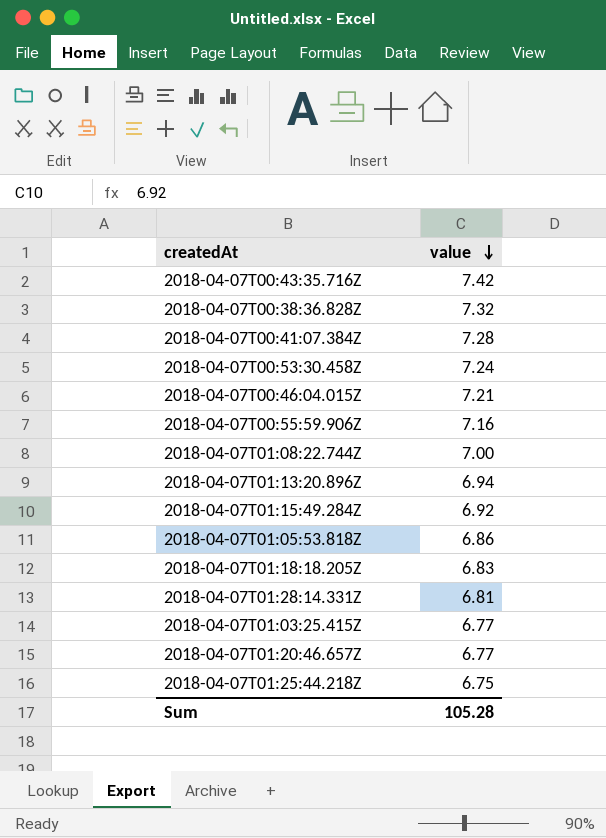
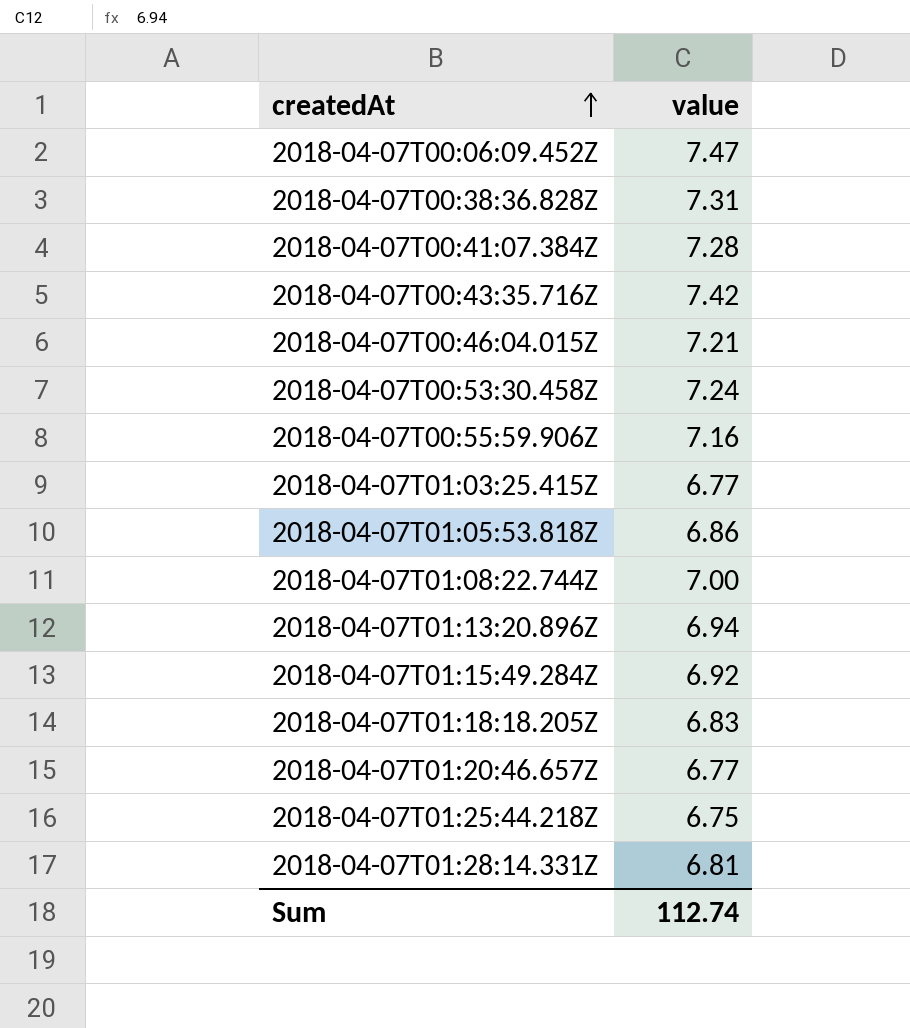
row order: value descending -> createdAt ascending
row 2018-04-07T00:06:09.452Z: none -> 7.47
2018-04-07T00:38:36.828Z | value: 7.32 -> 7.31
Sum | value: 105.28 -> 112.74

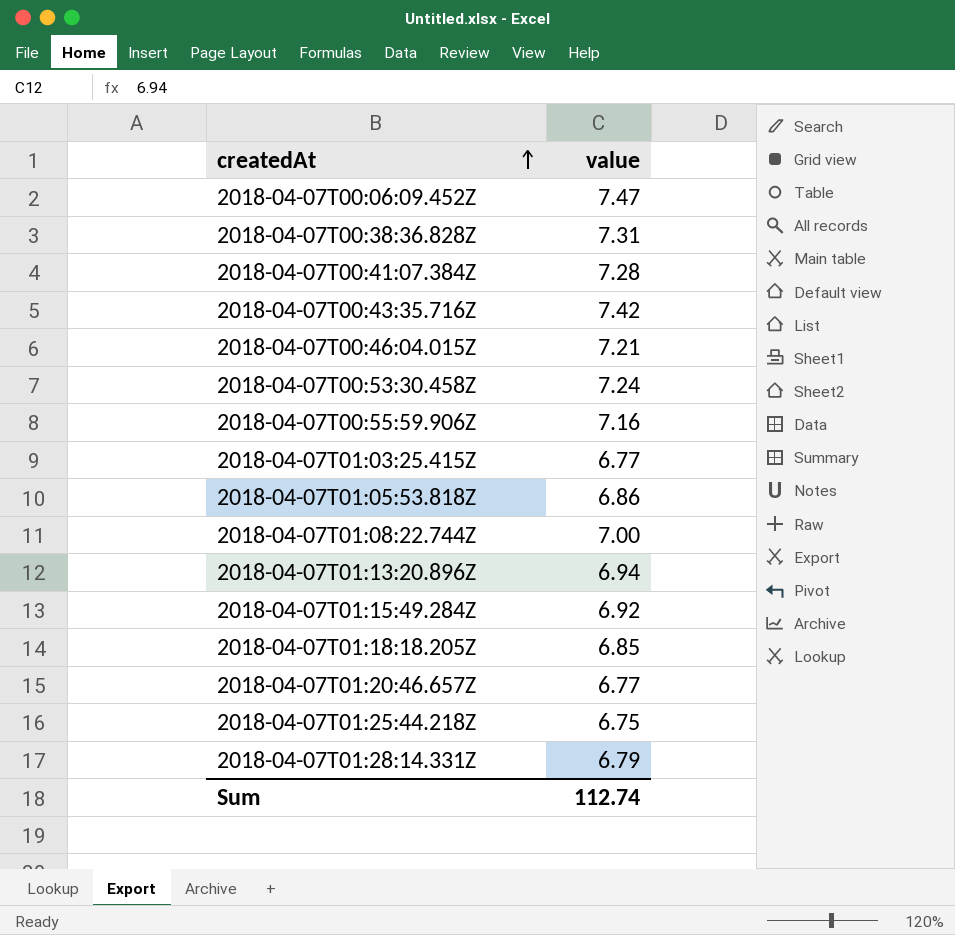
2018-04-07T01:18:18.205Z | value: 6.83 -> 6.85
2018-04-07T01:28:14.331Z | value: 6.81 -> 6.79

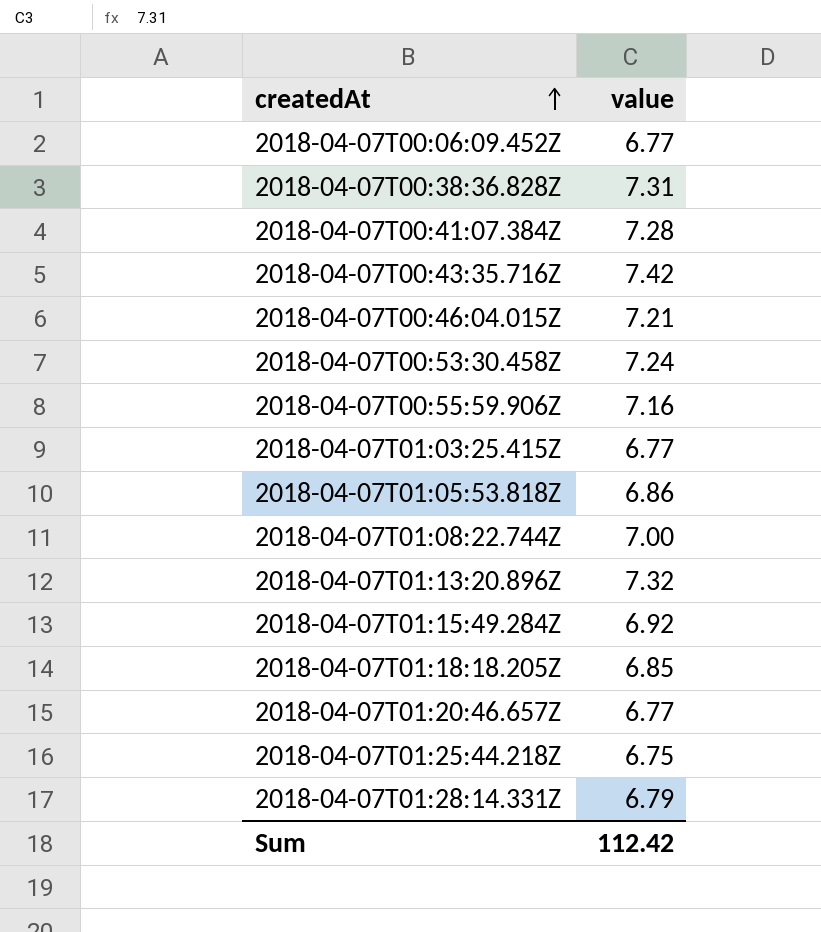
2018-04-07T00:06:09.452Z | value: 7.47 -> 6.77
2018-04-07T01:13:20.896Z | value: 6.94 -> 7.32
Sum | value: 112.74 -> 112.42

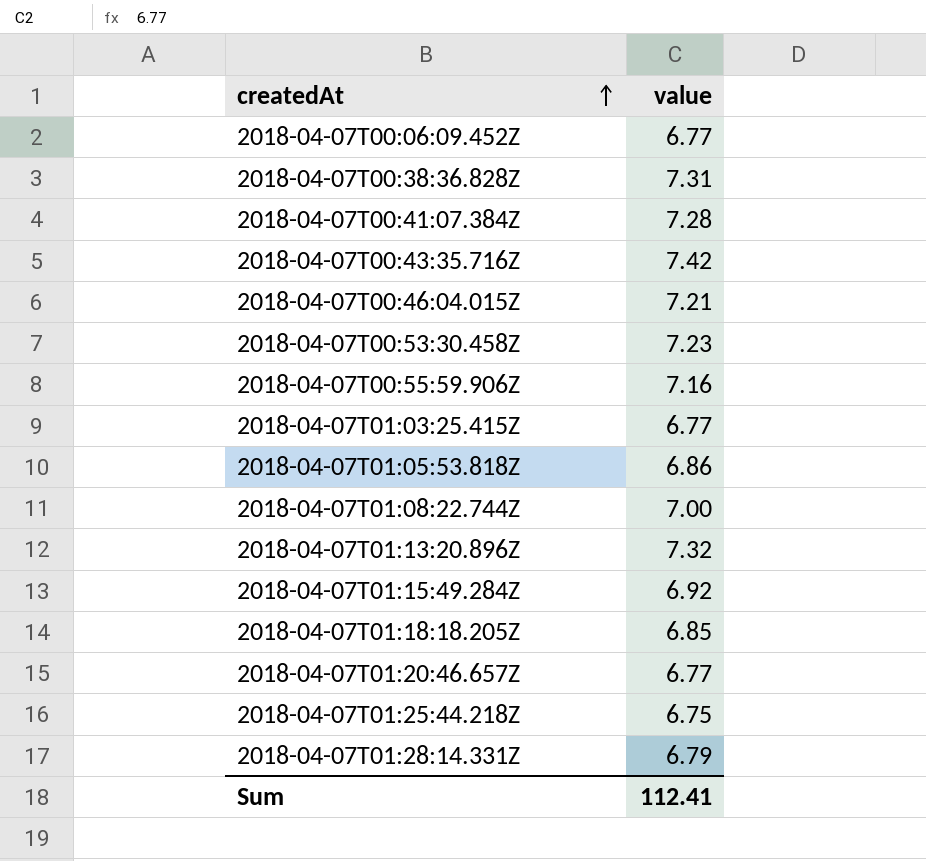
2018-04-07T00:53:30.458Z | value: 7.24 -> 7.23
Sum | value: 112.42 -> 112.41

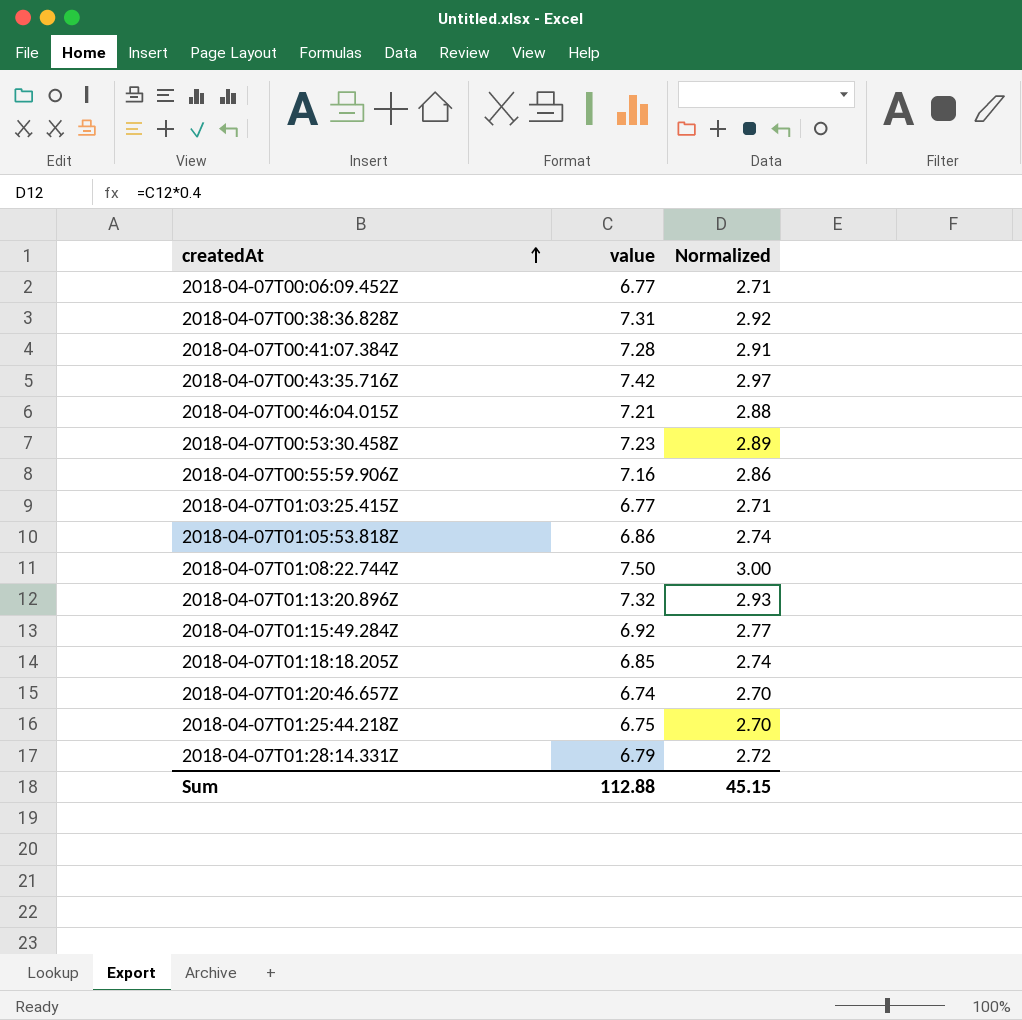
column Normalized | formula: none -> [value] * 0.4
2018-04-07T01:08:22.744Z | value: 7.00 -> 7.50
2018-04-07T01:20:46.657Z | value: 6.77 -> 6.74
Sum | value: 112.41 -> 112.88

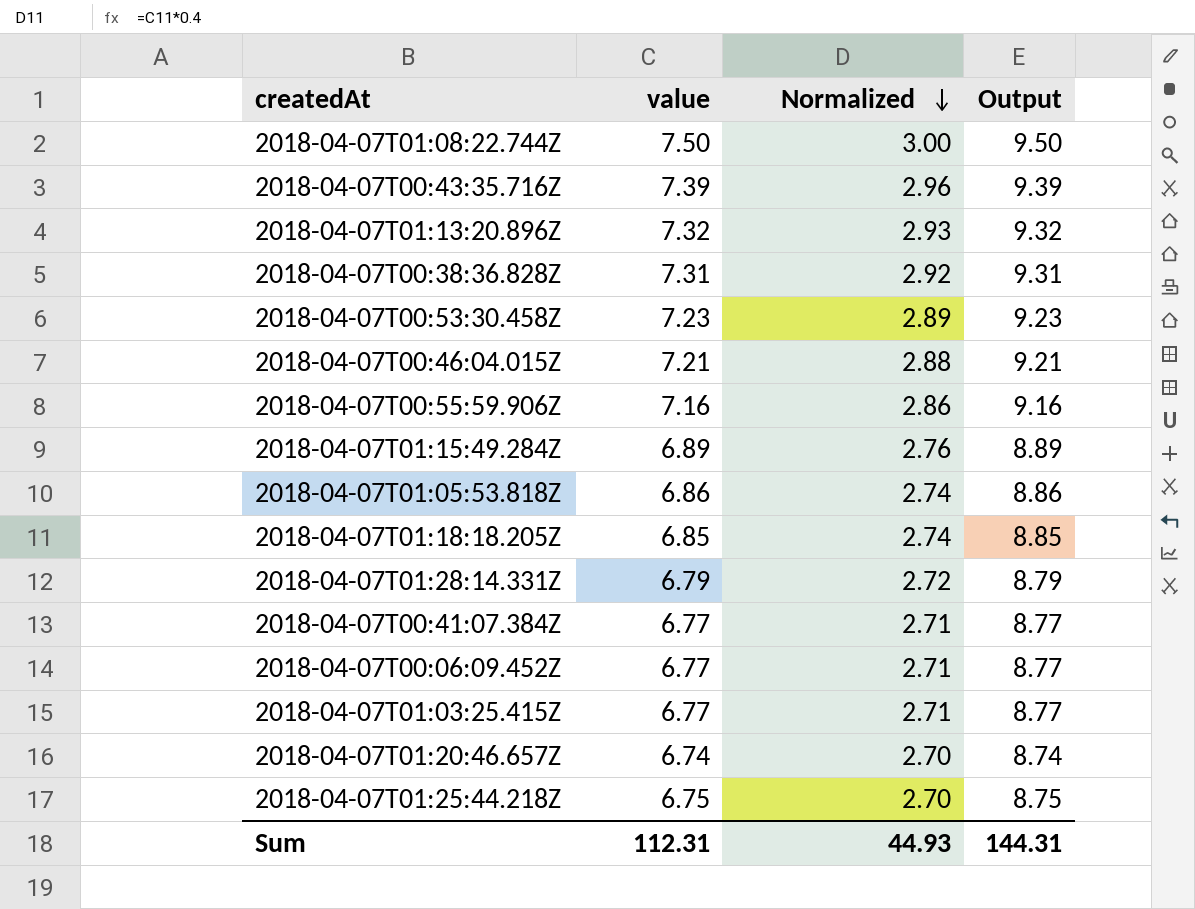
row order: createdAt ascending -> Normalized descending
column Output | formula: none -> [value] + 2
2018-04-07T00:43:35.716Z | value: 7.42 -> 7.39
2018-04-07T00:43:35.716Z | Normalized: 2.97 -> 2.96
2018-04-07T01:15:49.284Z | value: 6.92 -> 6.89
2018-04-07T01:15:49.284Z | Normalized: 2.77 -> 2.76
2018-04-07T00:41:07.384Z | value: 7.28 -> 6.77
2018-04-07T00:41:07.384Z | Normalized: 2.91 -> 2.71
Sum | value: 112.88 -> 112.31
Sum | Normalized: 45.15 -> 44.93

